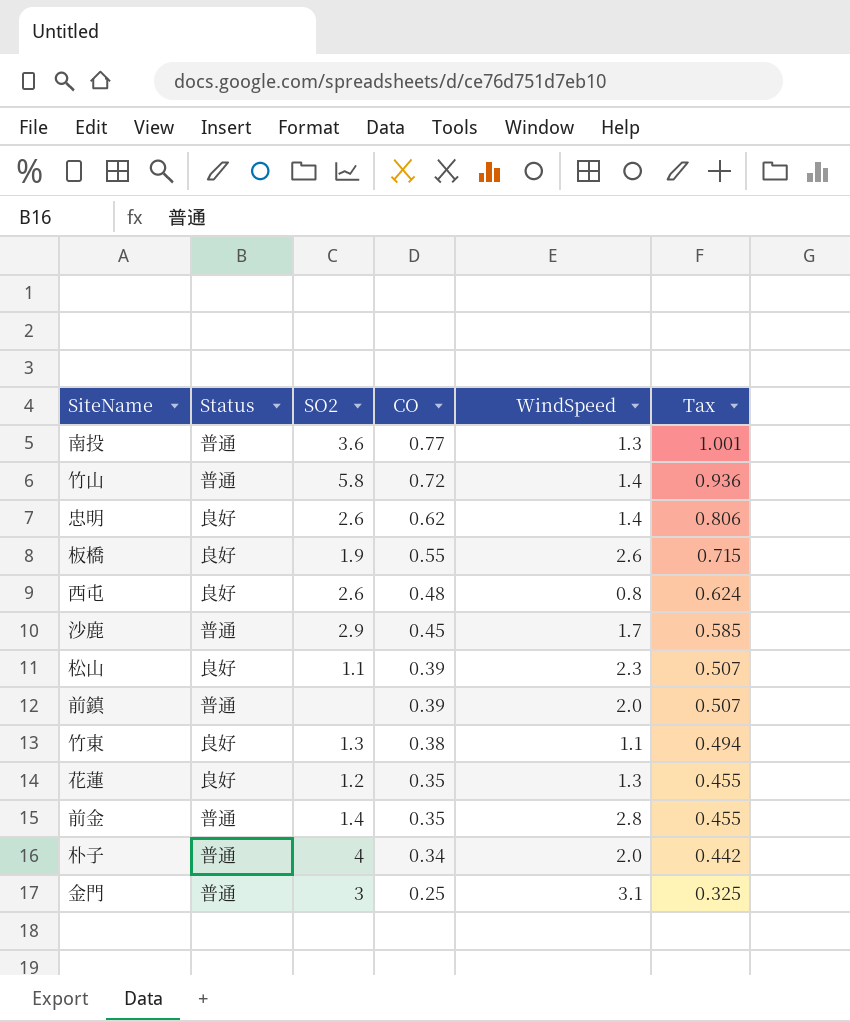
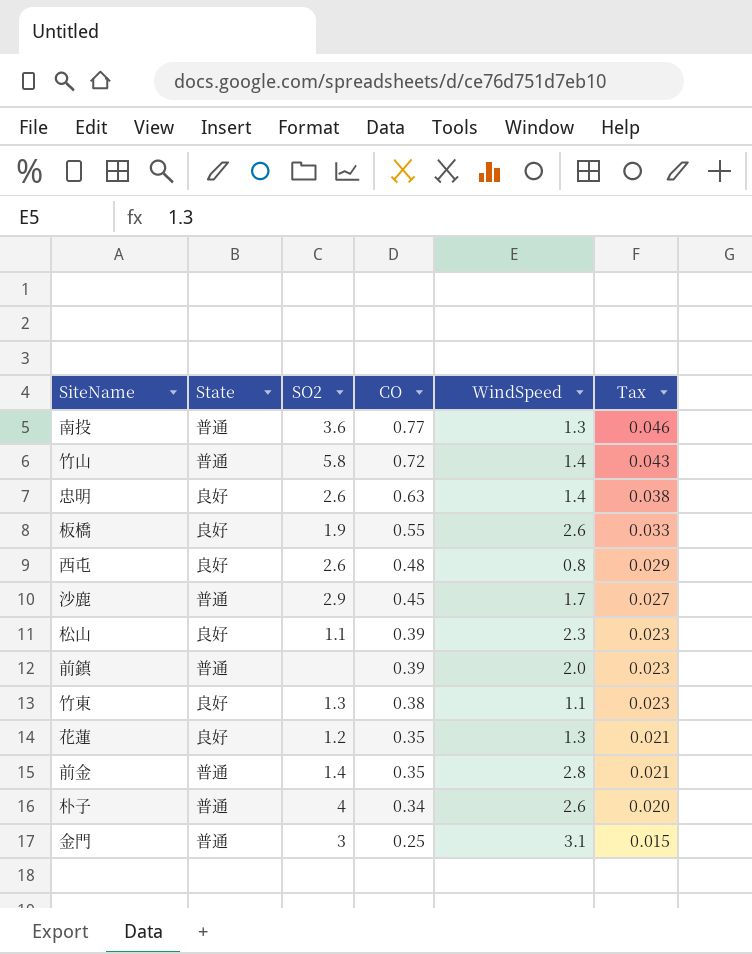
column name: Status -> State
column Tax | formula: [CO] * 1.3 -> [CO] * 0.06
忠明 | CO: 0.62 -> 0.63
朴子 | WindSpeed: 2.0 -> 2.6

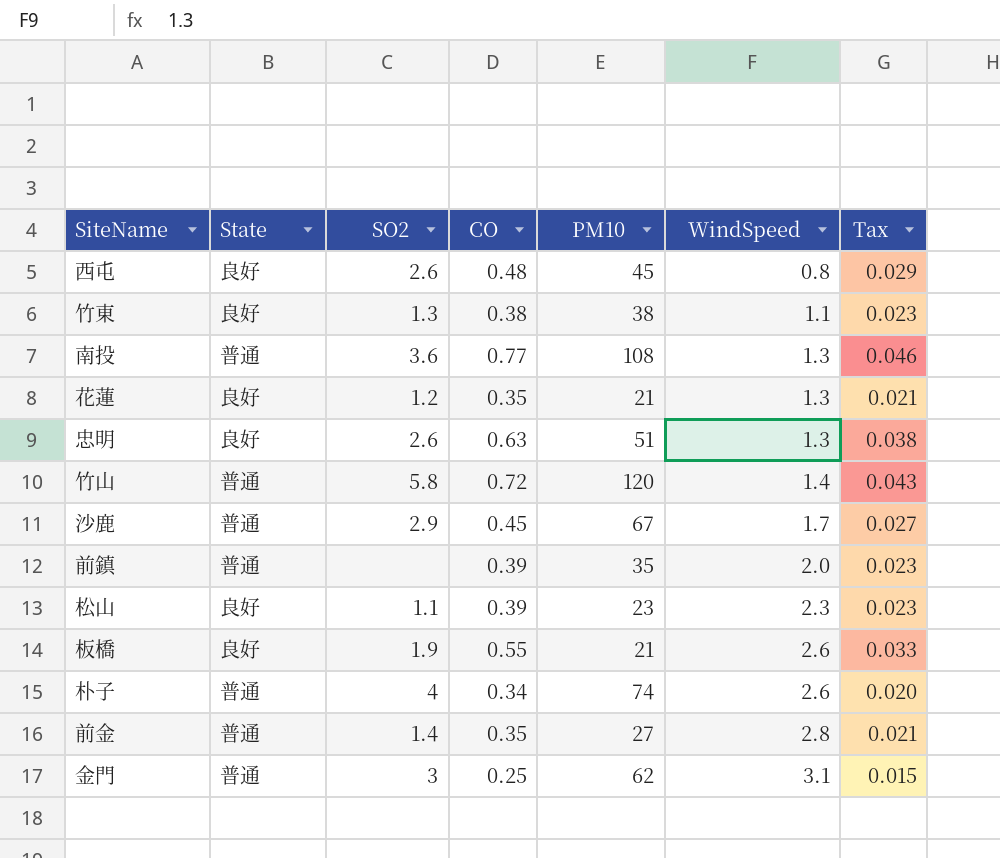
row order: CO descending -> WindSpeed ascending
column PM10 | position: none -> 5
忠明 | WindSpeed: 1.4 -> 1.3

